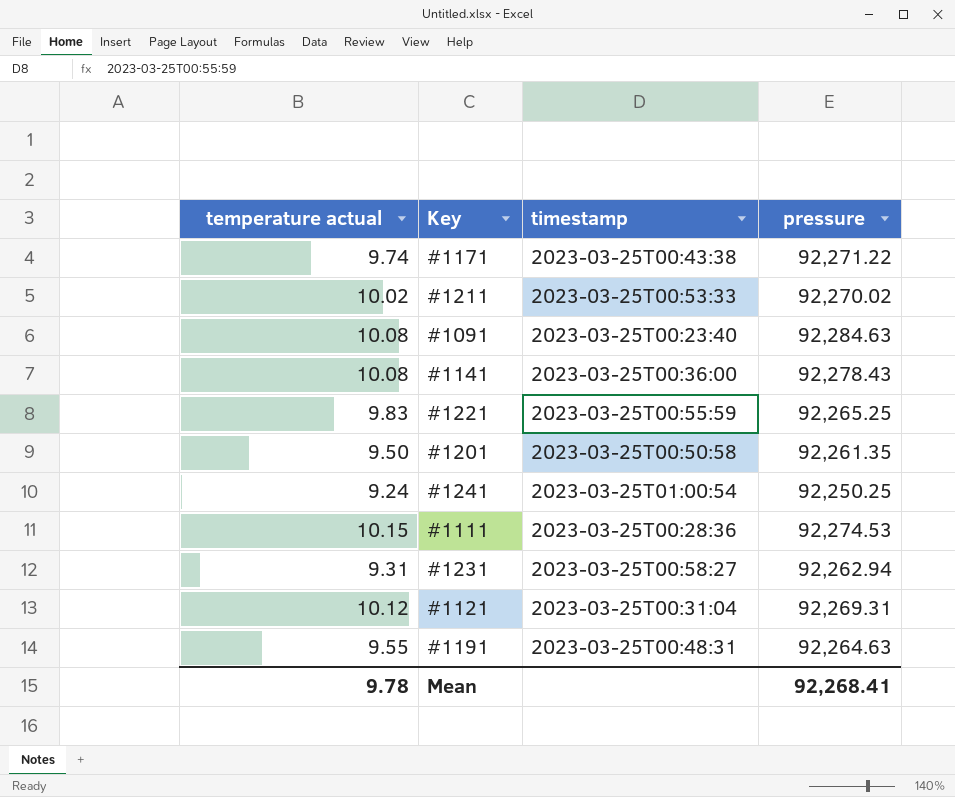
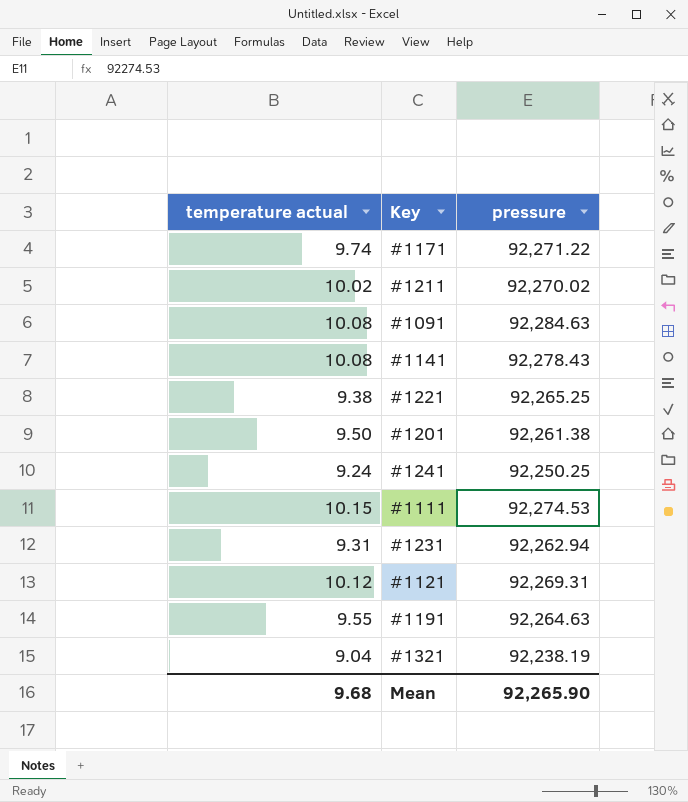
column timestamp | position: 3 -> none
#1221 | temperature actual: 9.83 -> 9.38
#1201 | pressure: 92,261.35 -> 92,261.38
row #1321: none -> 9.04 | 92,238.19
Mean | temperature actual: 9.78 -> 9.68
Mean | pressure: 92,268.41 -> 92,265.90

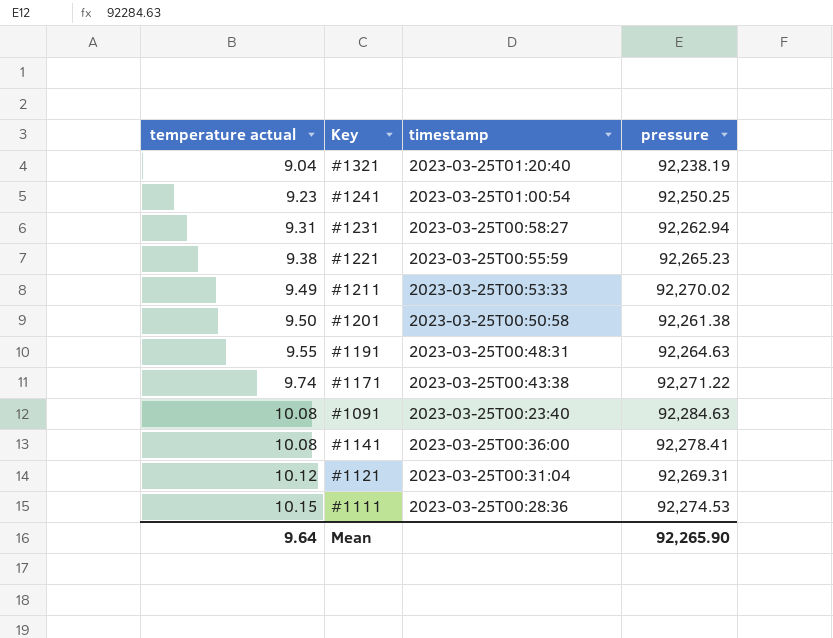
row order: none -> temperature actual ascending
column timestamp | position: none -> 3
#1241 | temperature actual: 9.24 -> 9.23
#1221 | pressure: 92,265.25 -> 92,265.23
#1211 | temperature actual: 10.02 -> 9.49
#1141 | pressure: 92,278.43 -> 92,278.41
Mean | temperature actual: 9.68 -> 9.64

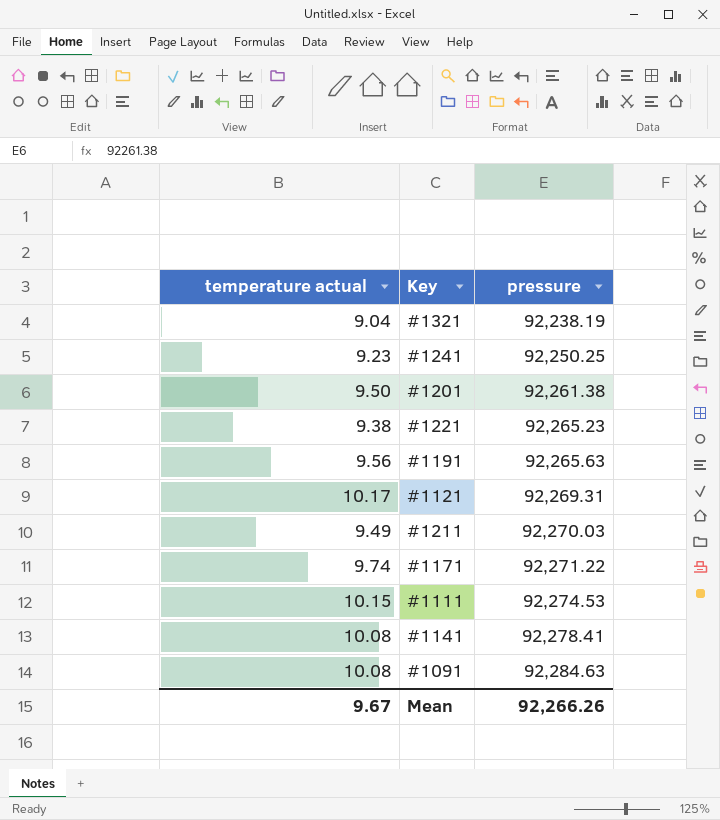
row order: temperature actual ascending -> pressure ascending
column timestamp | position: 3 -> none
row #1231: 9.31 | 2023-03-25T00:58:27 | 92,262.94 -> none
#1191 | temperature actual: 9.55 -> 9.56
#1191 | pressure: 92,264.63 -> 92,265.63
#1121 | temperature actual: 10.12 -> 10.17
#1211 | pressure: 92,270.02 -> 92,270.03
Mean | temperature actual: 9.64 -> 9.67
Mean | pressure: 92,265.90 -> 92,266.26

